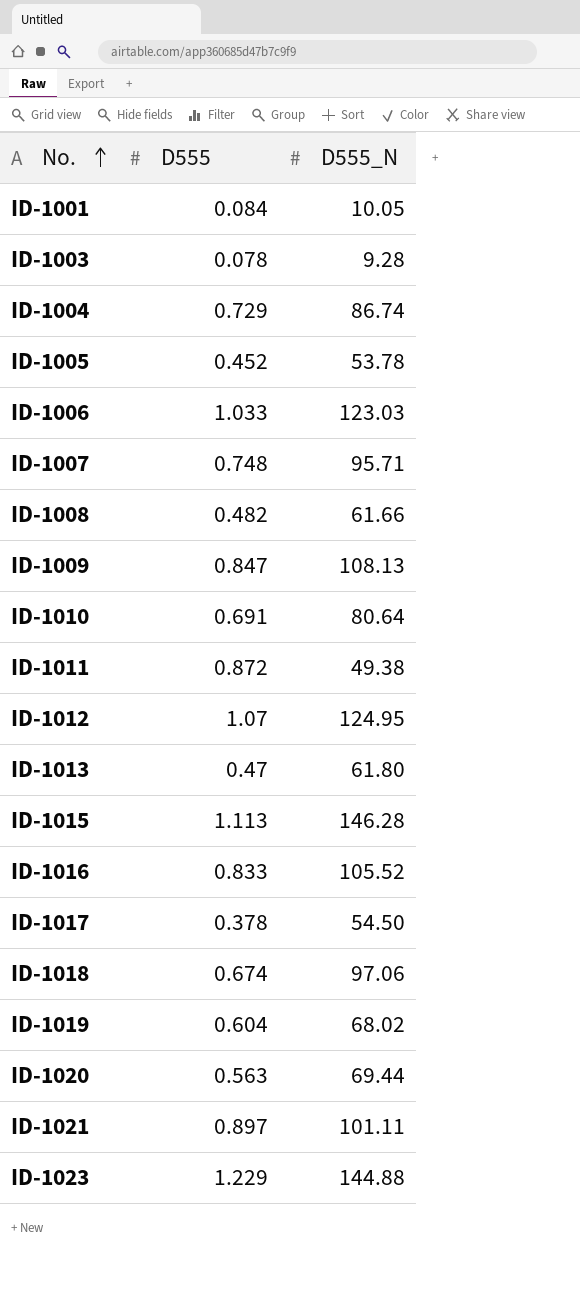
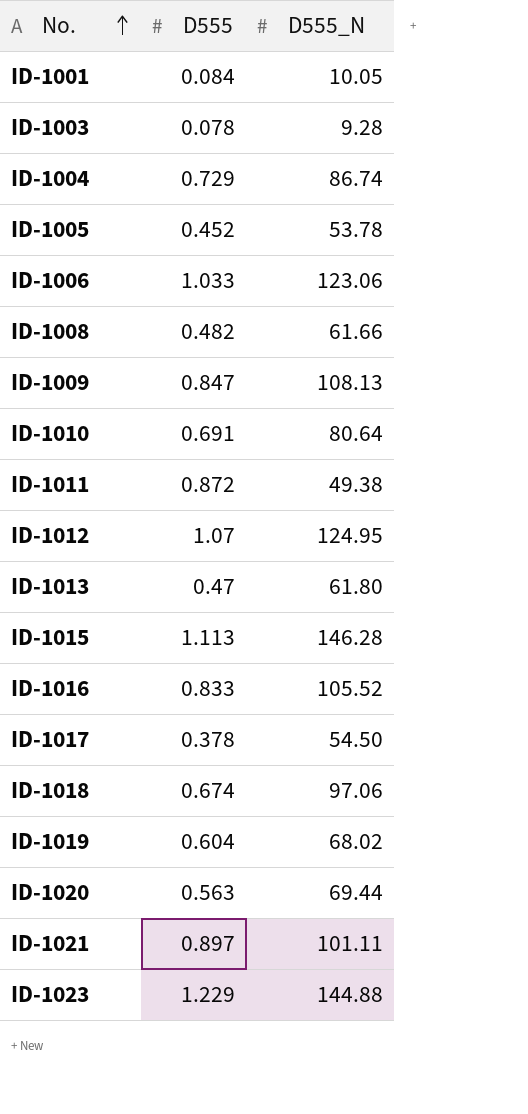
row ID-1007: 0.748 | 95.71 -> none
ID-1006 | D555_N: 123.03 -> 123.06

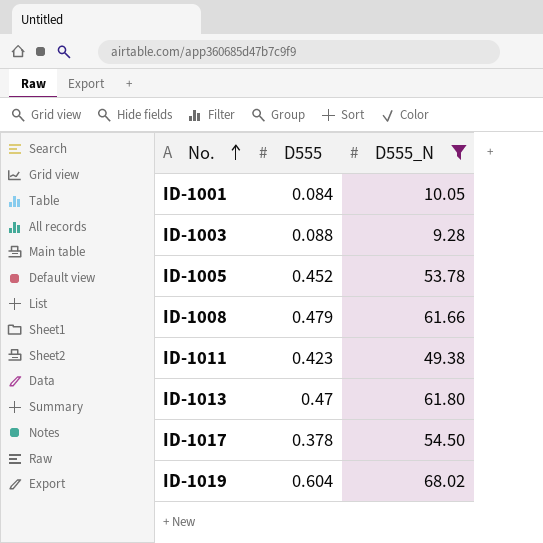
filter: none -> D555_N <= 68.02
ID-1003 | D555: 0.078 -> 0.088
ID-1008 | D555: 0.482 -> 0.479
ID-1011 | D555: 0.872 -> 0.423

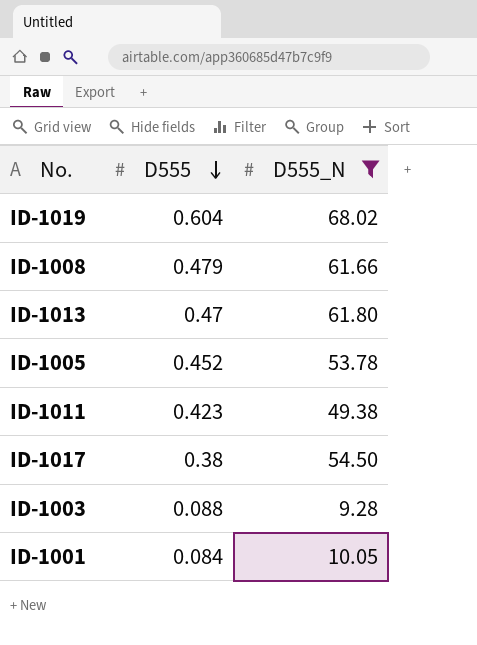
row order: No. ascending -> D555 descending
ID-1017 | D555: 0.378 -> 0.38

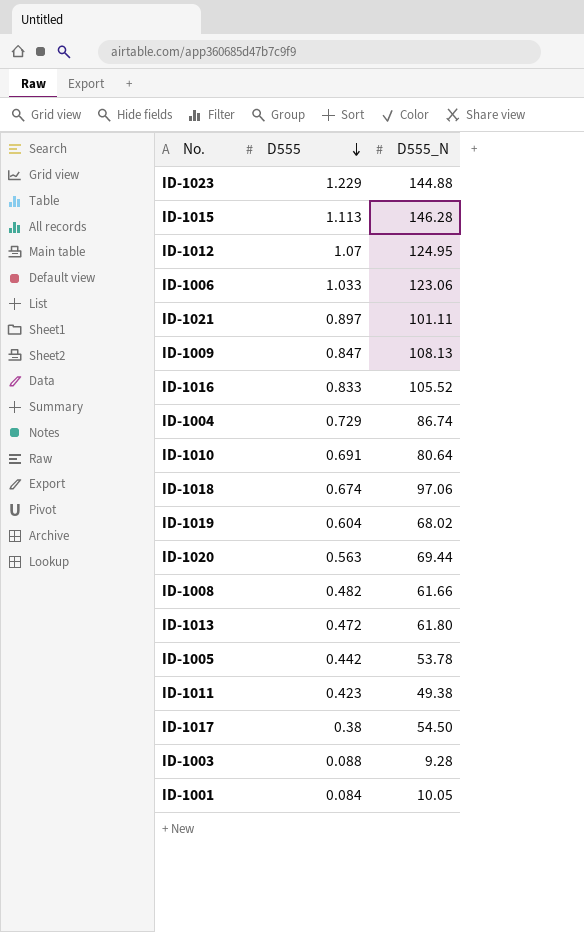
filter: D555_N <= 68.02 -> none
ID-1008 | D555: 0.479 -> 0.482
ID-1013 | D555: 0.47 -> 0.472
ID-1005 | D555: 0.452 -> 0.442

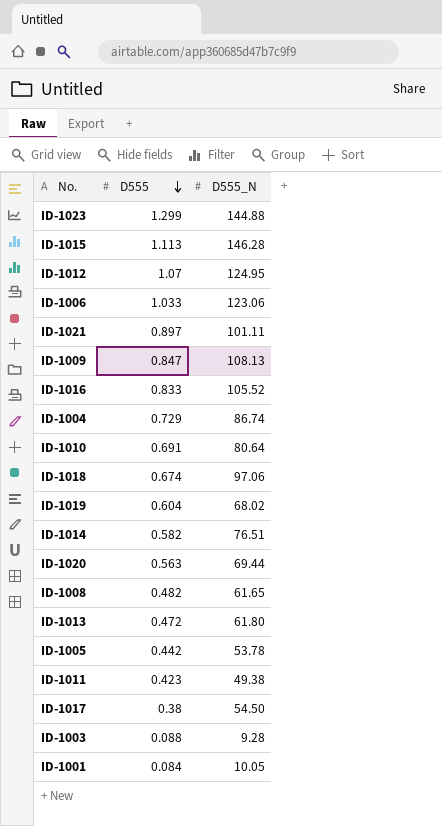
ID-1023 | D555: 1.229 -> 1.299
row ID-1014: none -> 0.582 | 76.51
ID-1008 | D555_N: 61.66 -> 61.65

